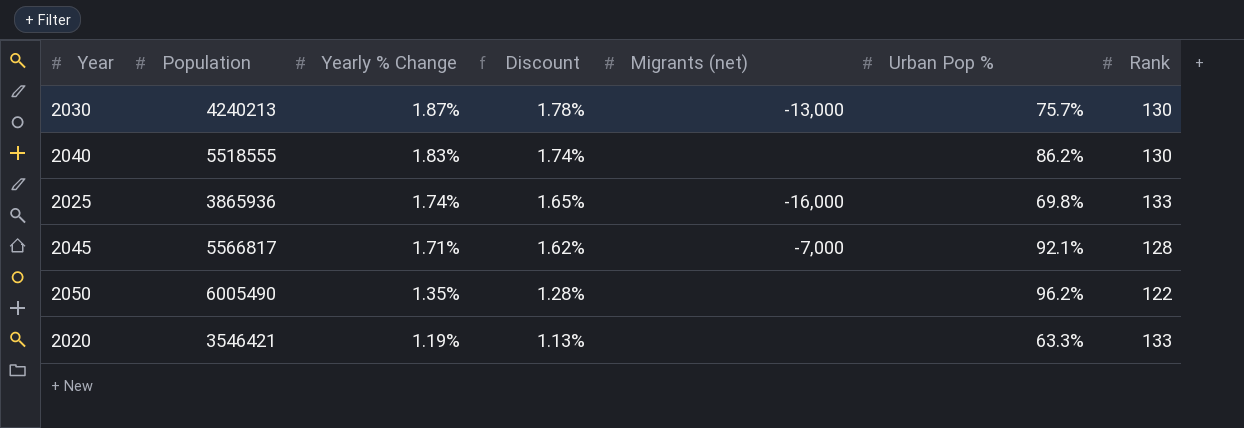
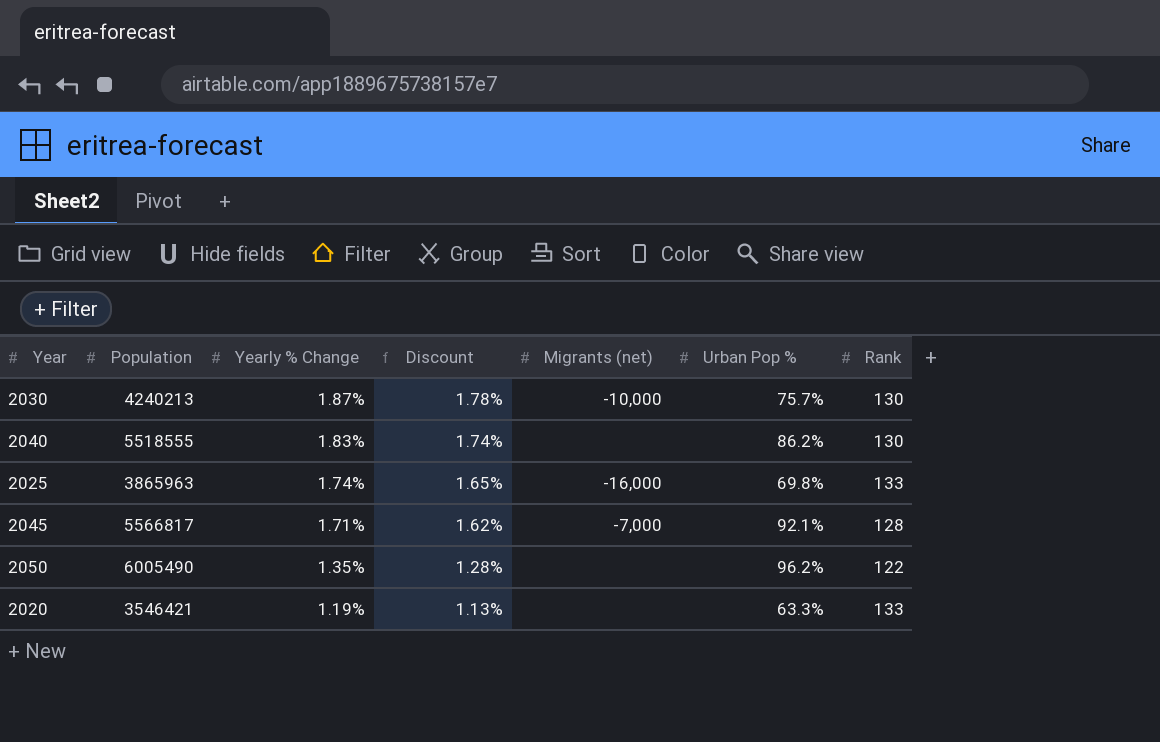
2030 | Migrants (net): -13,000 -> -10,000
2025 | Population: 3865936 -> 3865963

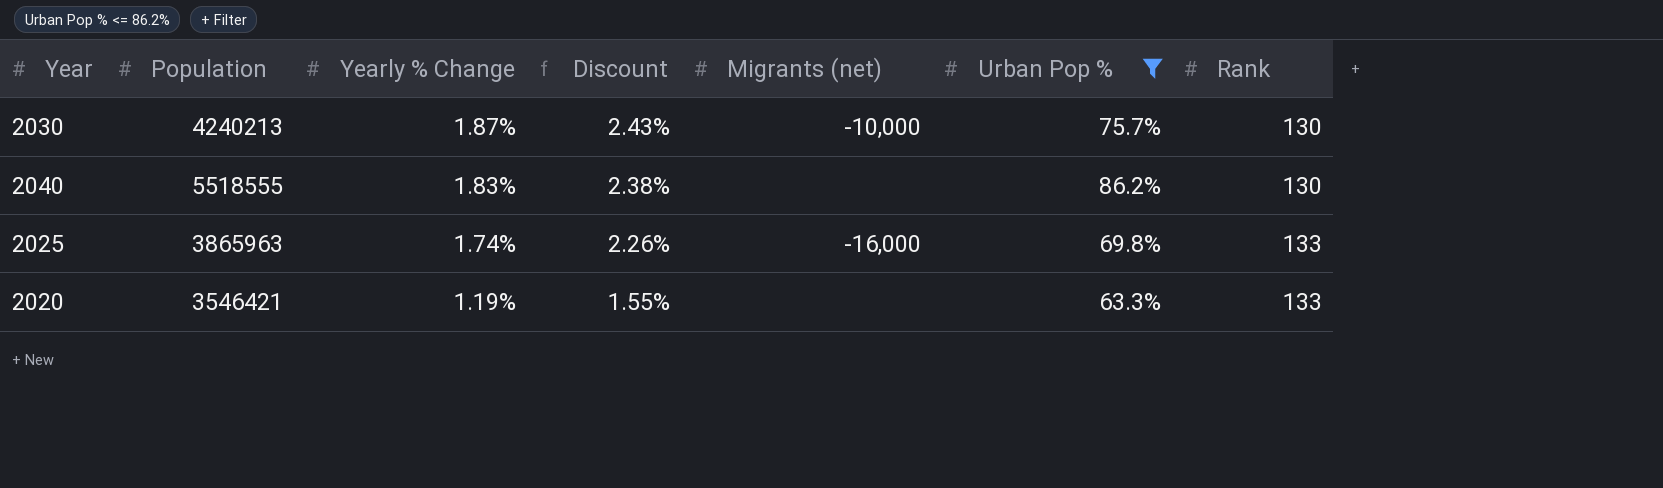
filter: none -> Urban Pop % <= 86.2%
column Discount | formula: [Yearly % Change] * 0.95 -> [Yearly % Change] * 1.3

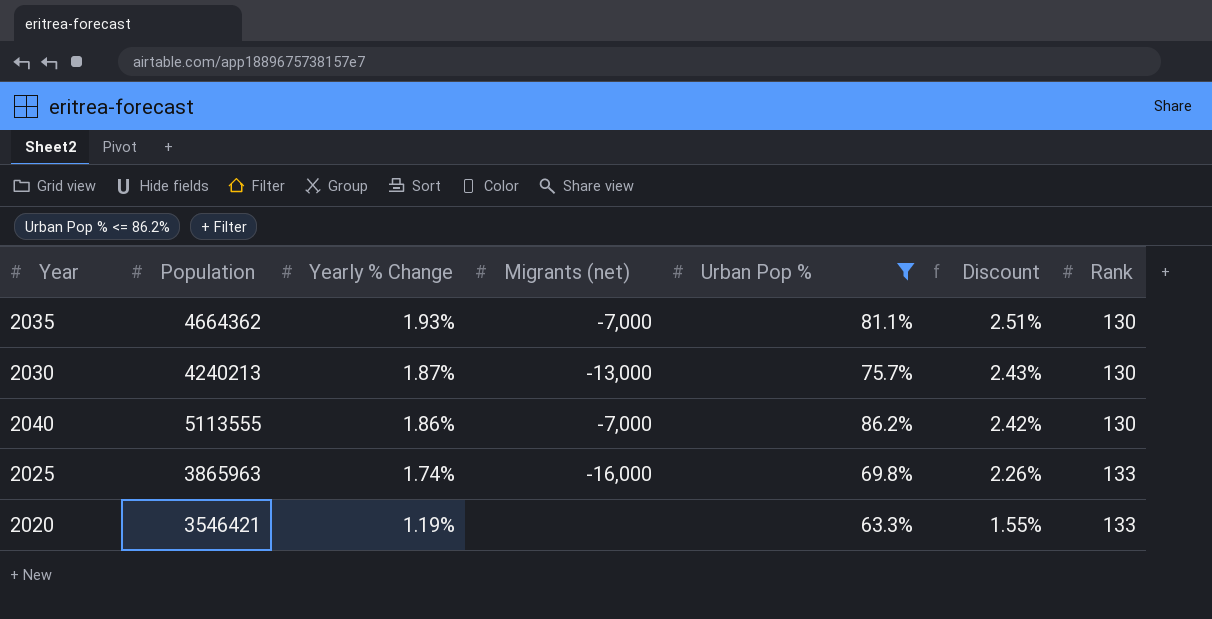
column Discount | position: 4 -> 6
row 2035: none -> 4664362 | 1.93% | -7,000 | 81.1% | 2.51% | 130
2030 | Migrants (net): -10,000 -> -13,000
2040 | Population: 5518555 -> 5113555
2040 | Yearly % Change: 1.83% -> 1.86%
2040 | Migrants (net): none -> -7,000
2040 | Discount: 2.38% -> 2.42%

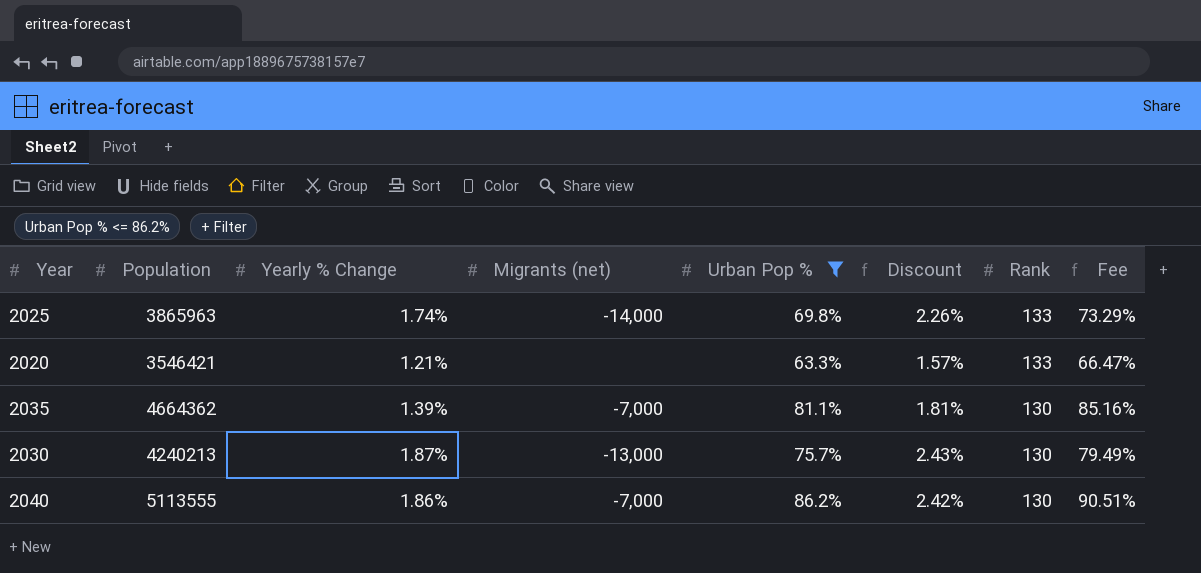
row order: Yearly % Change descending -> Rank descending
column Fee | formula: none -> [Urban Pop %] * 1.05
2025 | Migrants (net): -16,000 -> -14,000
2020 | Yearly % Change: 1.19% -> 1.21%
2020 | Discount: 1.55% -> 1.57%
2035 | Yearly % Change: 1.93% -> 1.39%
2035 | Discount: 2.51% -> 1.81%

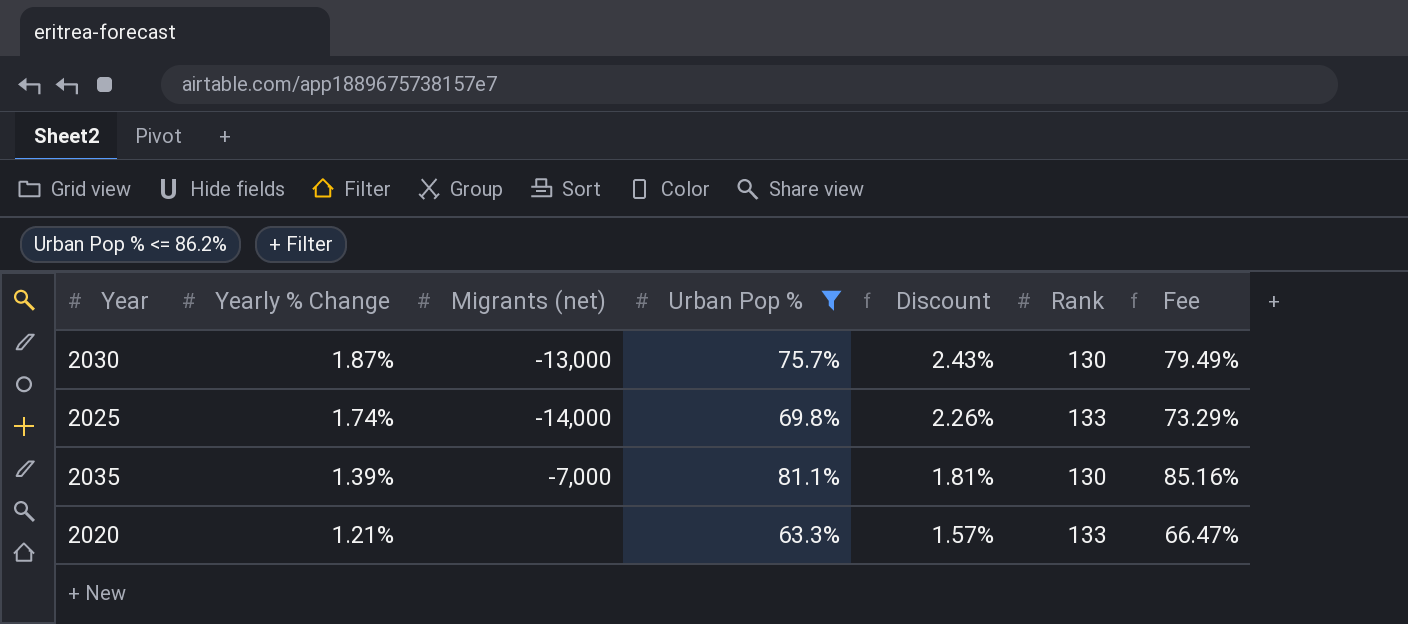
row order: Rank descending -> Yearly % Change descending
column Population | position: 2 -> none
row 2040: 5113555 | 1.86% | -7,000 | 86.2% | 2.42% | 130 | 90.51% -> none

